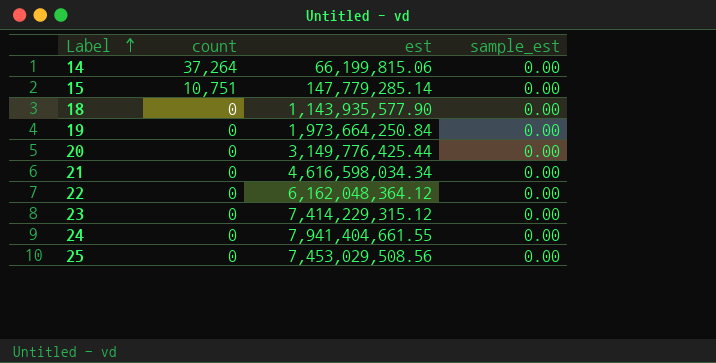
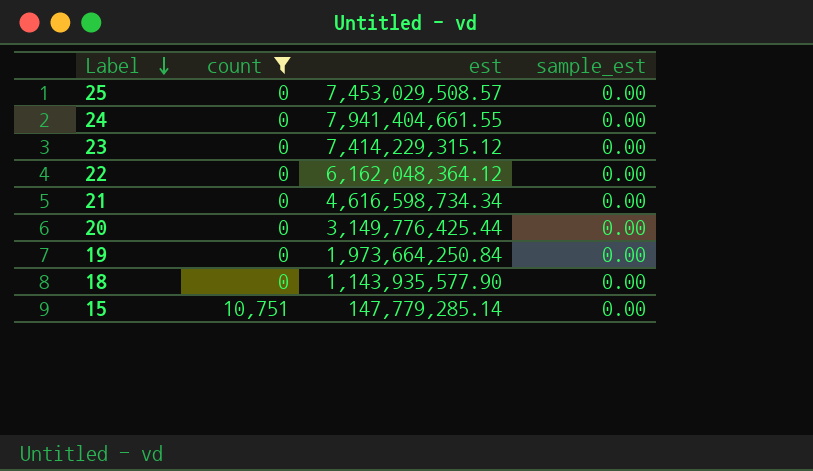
filter: none -> count != 37,264
row order: Label ascending -> Label descending
25 | est: 7,453,029,508.56 -> 7,453,029,508.57
21 | est: 4,616,598,034.34 -> 4,616,598,734.34

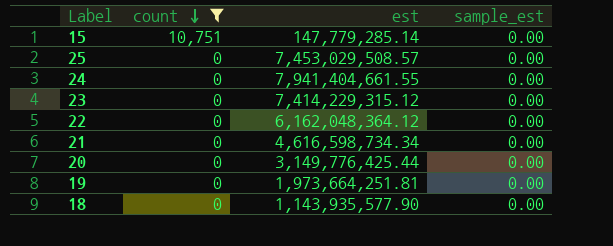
row order: Label descending -> count descending
19 | est: 1,973,664,250.84 -> 1,973,664,251.81

